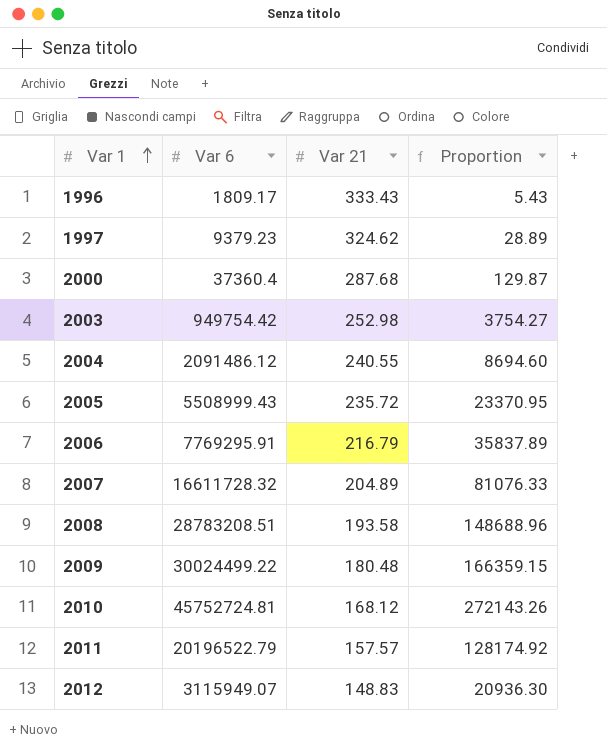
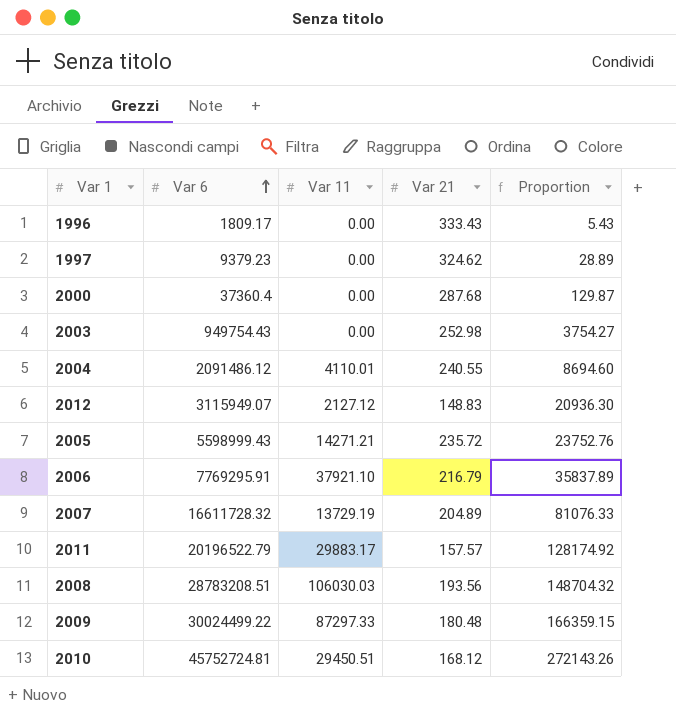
row order: Var 1 ascending -> Var 6 ascending
column Var 11 | position: none -> 3
2003 | Var 6: 949754.42 -> 949754.43
2005 | Var 6: 5508999.43 -> 5598999.43
2005 | Proportion: 23370.95 -> 23752.76
2008 | Var 21: 193.58 -> 193.56
2008 | Proportion: 148688.96 -> 148704.32

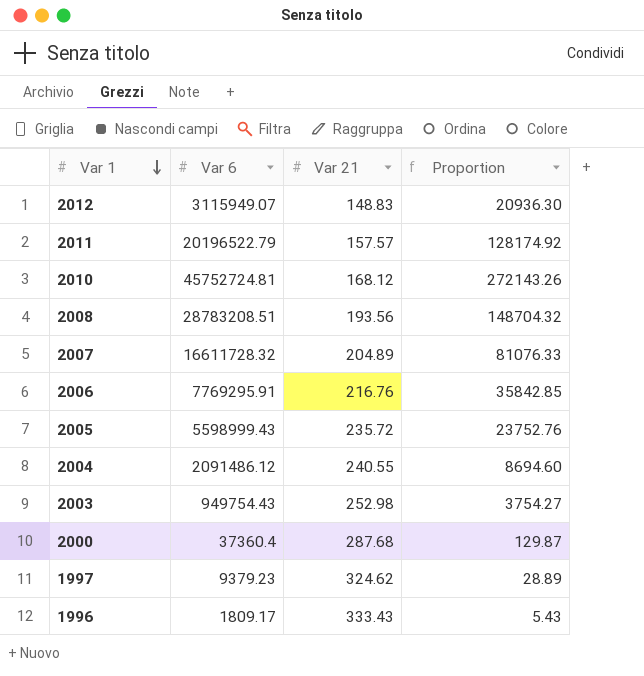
row order: Var 6 ascending -> Var 1 descending
column Var 11 | position: 3 -> none
row 2009: 30024499.22 | 87297.33 | 180.48 | 166359.15 -> none
2006 | Var 21: 216.79 -> 216.76
2006 | Proportion: 35837.89 -> 35842.85

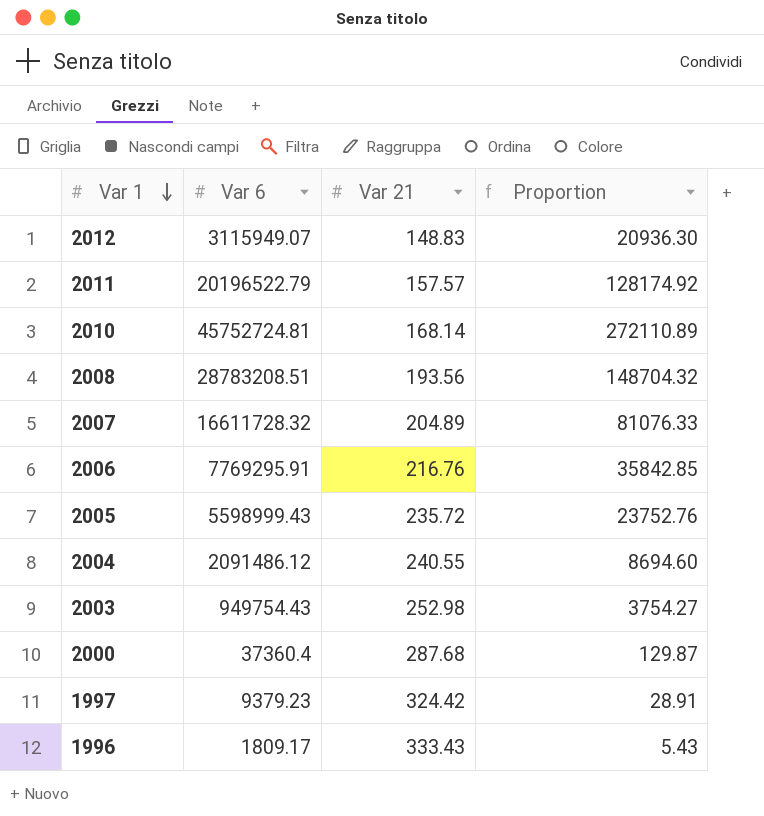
2010 | Var 21: 168.12 -> 168.14
2010 | Proportion: 272143.26 -> 272110.89
1997 | Var 21: 324.62 -> 324.42
1997 | Proportion: 28.89 -> 28.91

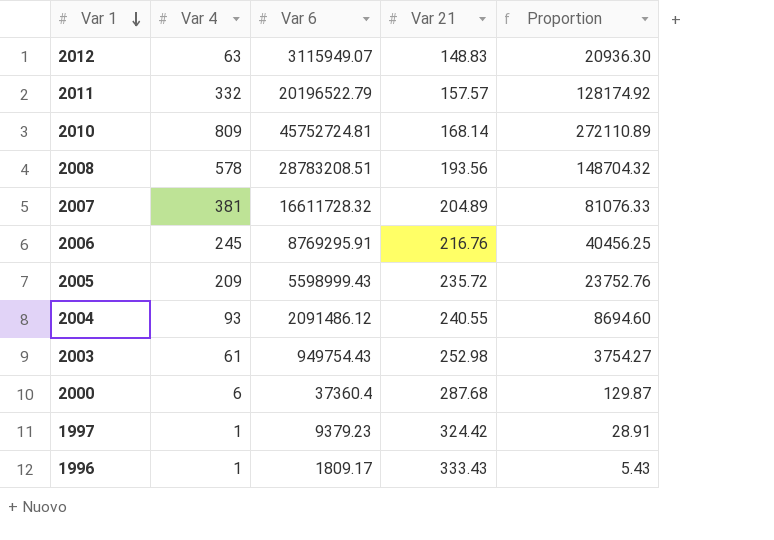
column Var 4 | position: none -> 2
2006 | Var 6: 7769295.91 -> 8769295.91
2006 | Proportion: 35842.85 -> 40456.25

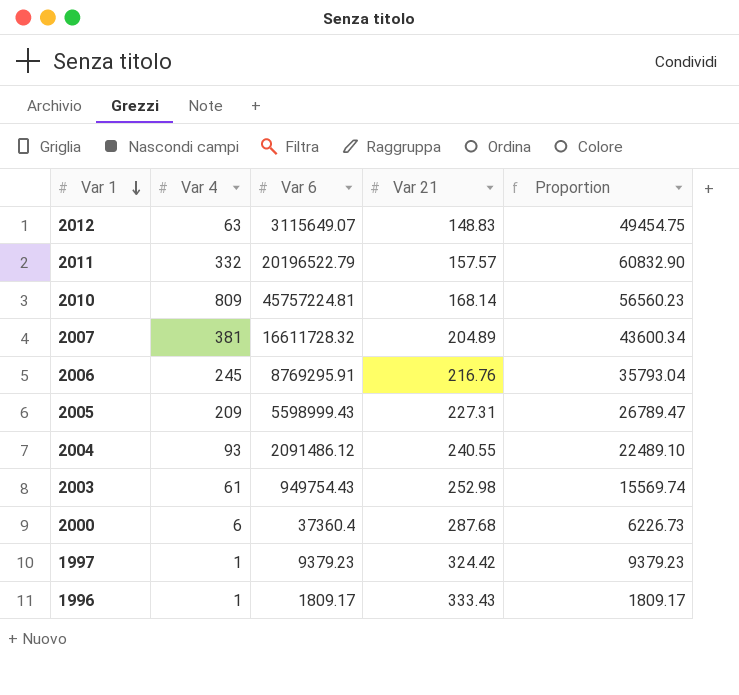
column Proportion | formula: [Var 6] / [Var 21] -> [Var 6] / [Var 4]
row 2008: 578 | 28783208.51 | 193.56 | 148704.32 -> none
2012 | Var 6: 3115949.07 -> 3115649.07
2010 | Var 6: 45752724.81 -> 45757224.81
2005 | Var 21: 235.72 -> 227.31

